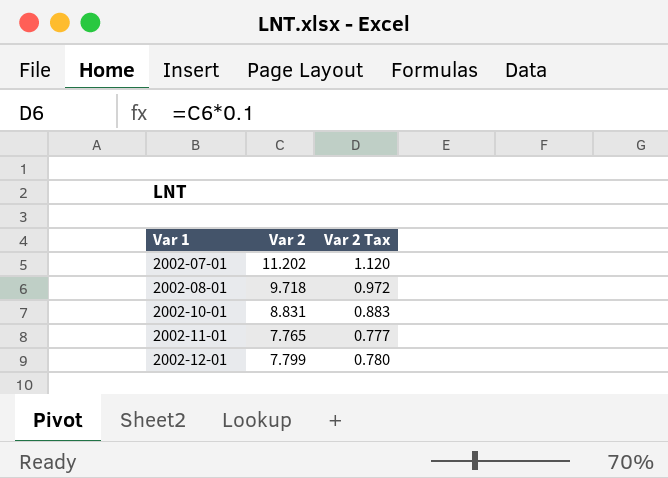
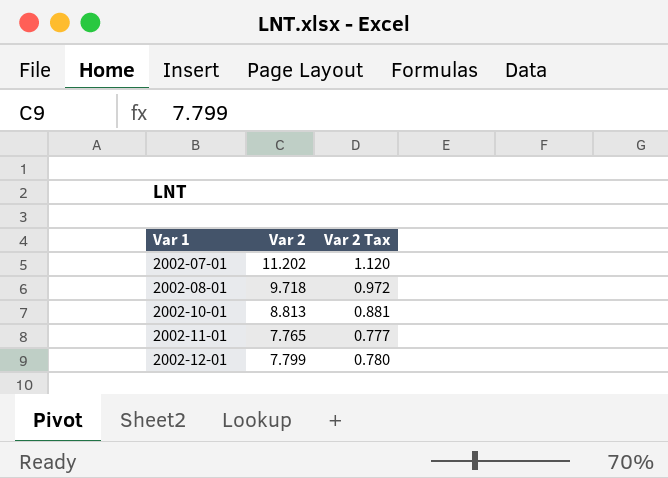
2002-10-01 | Var 2: 8.831 -> 8.813
2002-10-01 | Var 2 Tax: 0.883 -> 0.881

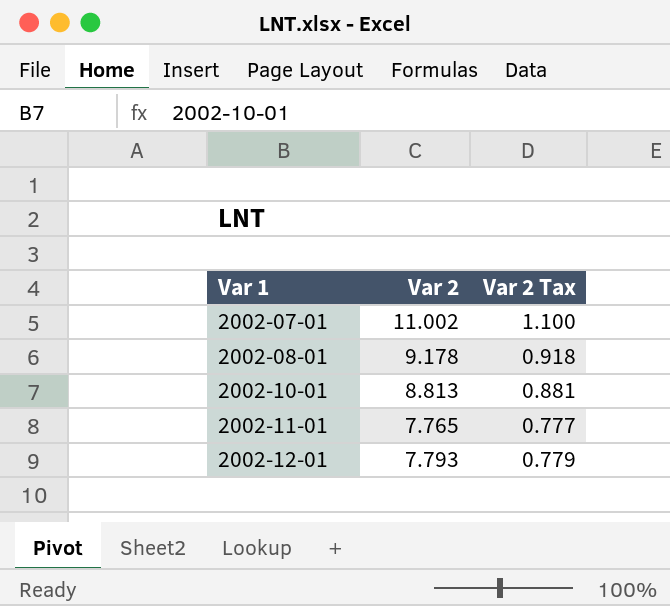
2002-07-01 | Var 2: 11.202 -> 11.002
2002-07-01 | Var 2 Tax: 1.120 -> 1.100
2002-08-01 | Var 2: 9.718 -> 9.178
2002-08-01 | Var 2 Tax: 0.972 -> 0.918
2002-12-01 | Var 2: 7.799 -> 7.793
2002-12-01 | Var 2 Tax: 0.780 -> 0.779

